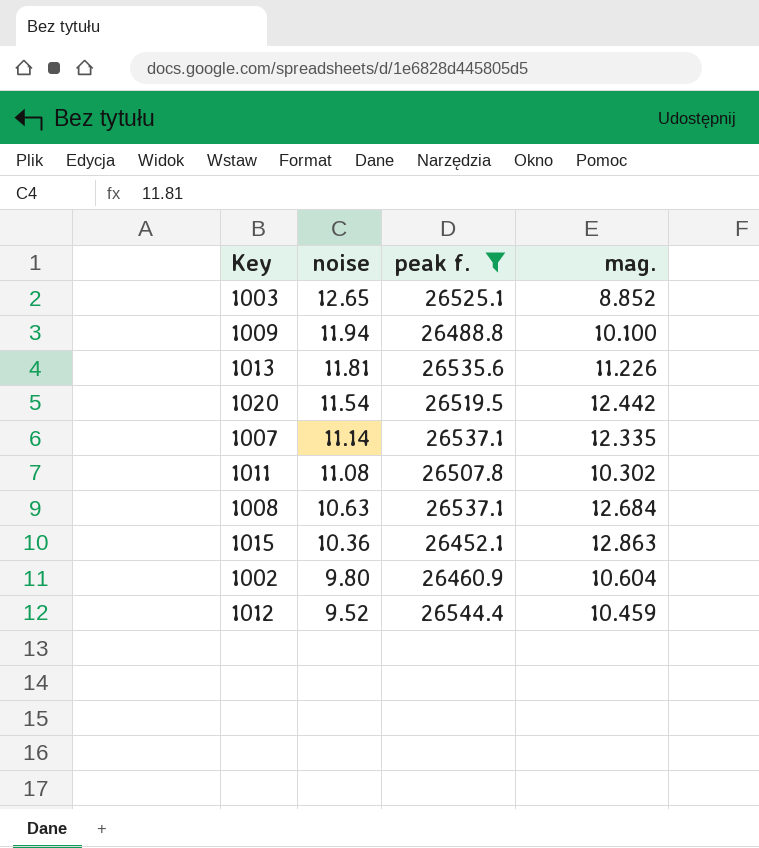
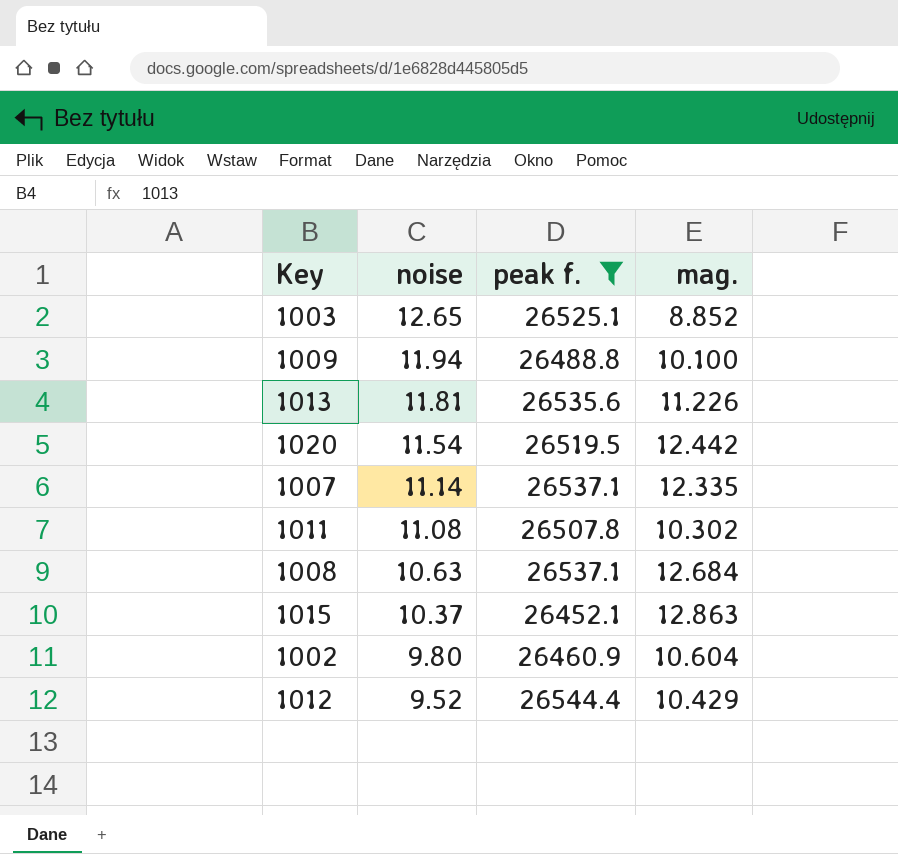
1015 | noise: 10.36 -> 10.37
1012 | mag.: 10.459 -> 10.429

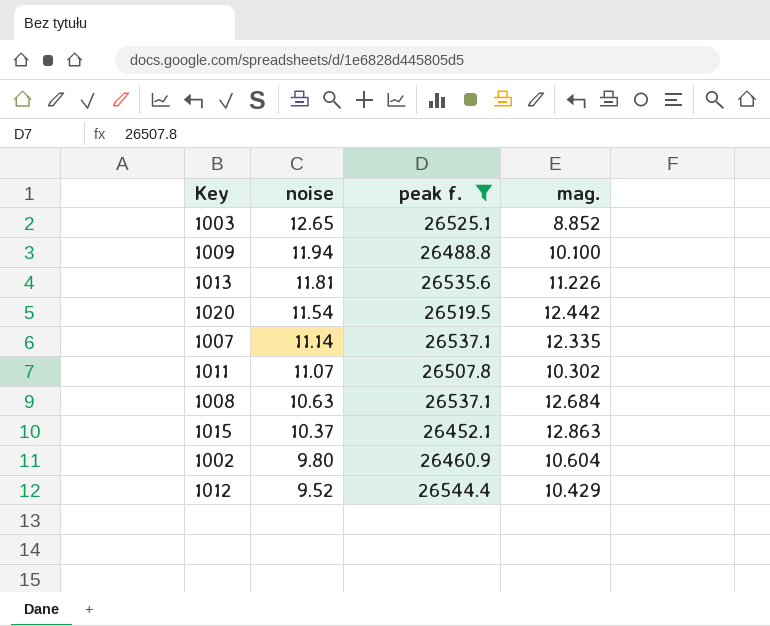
1011 | noise: 11.08 -> 11.07

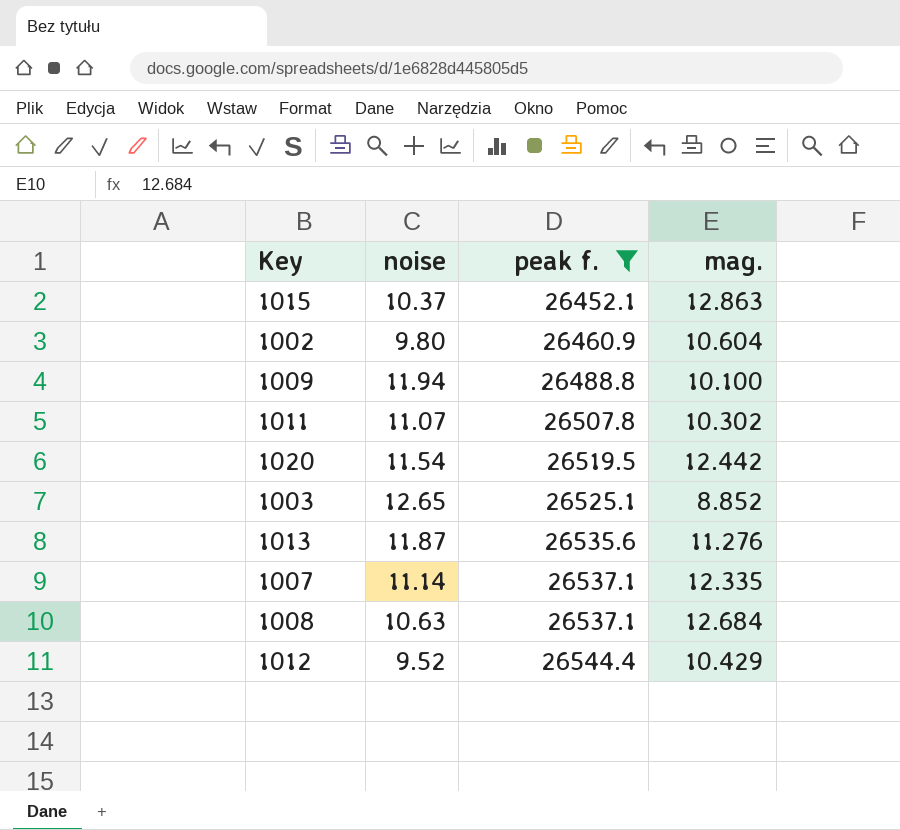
row order: noise descending -> peak f. ascending
1013 | noise: 11.81 -> 11.87
1013 | mag.: 11.226 -> 11.276

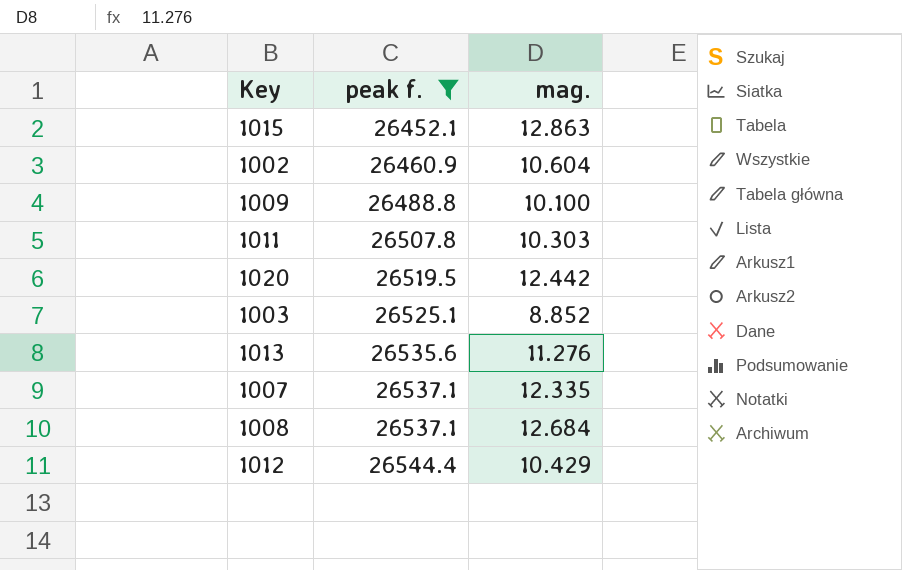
column noise | position: 2 -> none
1011 | mag.: 10.302 -> 10.303

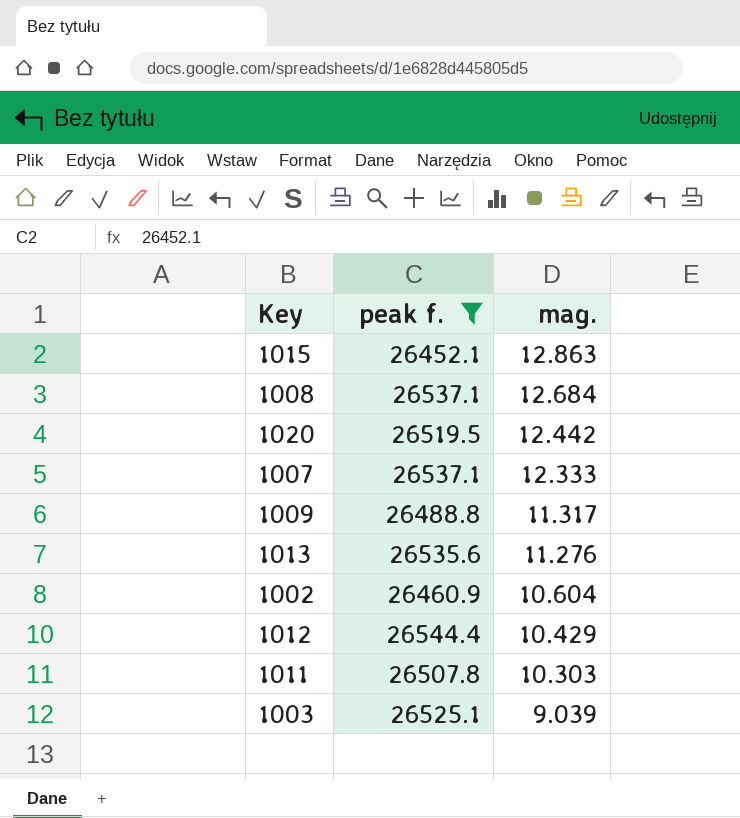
row order: peak f. ascending -> mag. descending
1007 | mag.: 12.335 -> 12.333
1009 | mag.: 10.100 -> 11.317
1003 | mag.: 8.852 -> 9.039

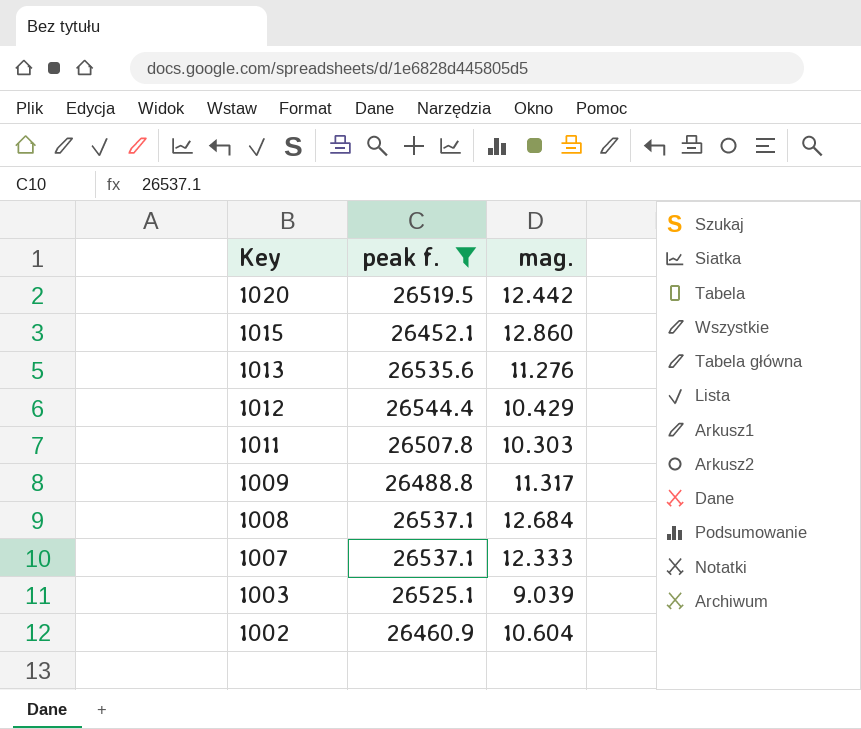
row order: mag. descending -> Key descending
1015 | mag.: 12.863 -> 12.860

